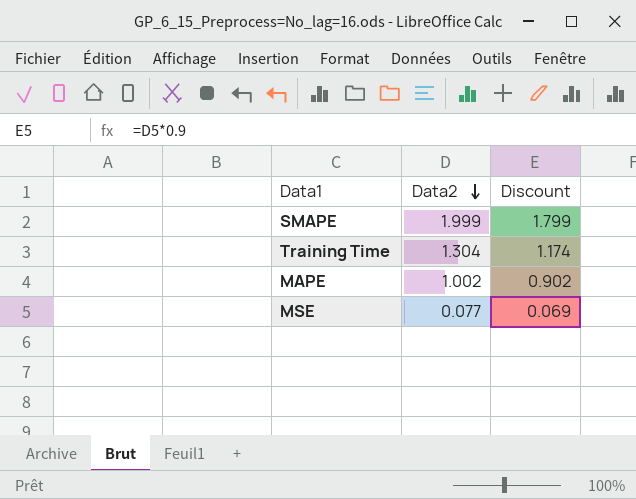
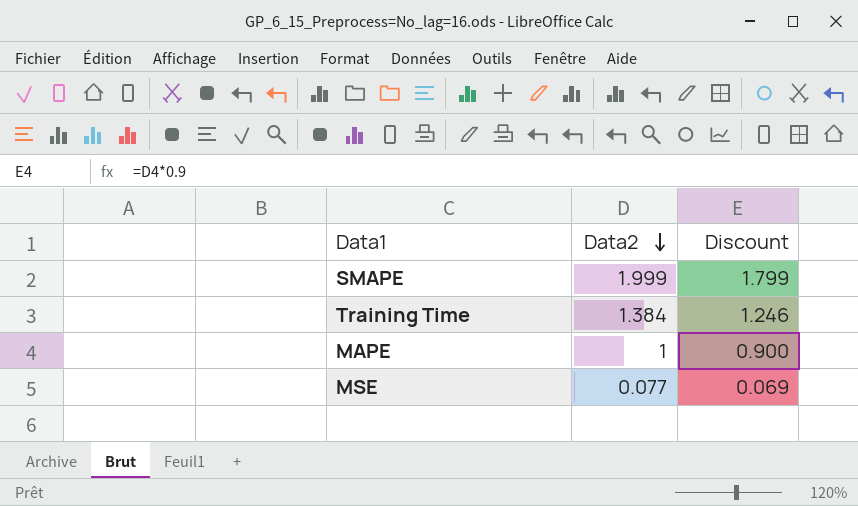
Training Time | Data2: 1.304 -> 1.384
Training Time | Discount: 1.174 -> 1.246
MAPE | Data2: 1.002 -> 1
MAPE | Discount: 0.902 -> 0.900

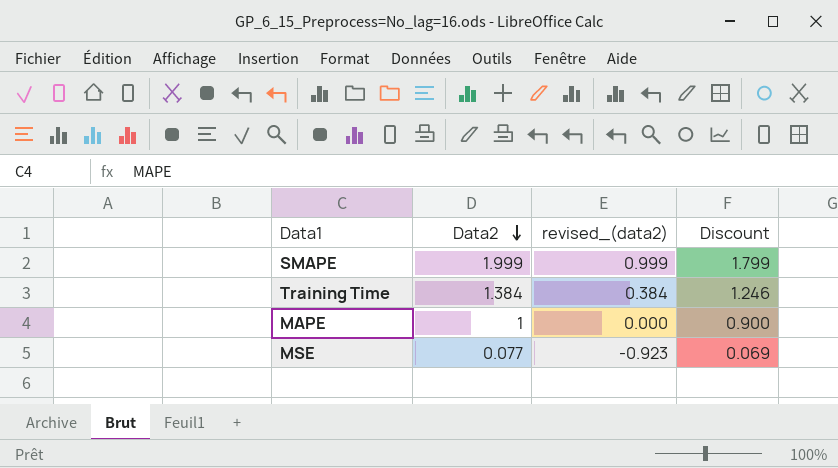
column revised_(data2) | formula: none -> [Data2] - 1

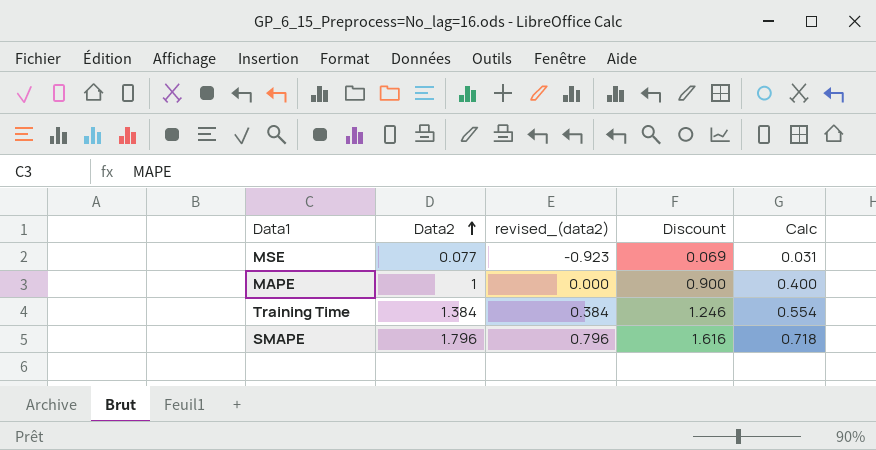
row order: Data2 descending -> Data2 ascending
column Calc | formula: none -> [Data2] * 0.4
SMAPE | Data2: 1.999 -> 1.796
SMAPE | revised_(data2): 0.999 -> 0.796
SMAPE | Discount: 1.799 -> 1.616

